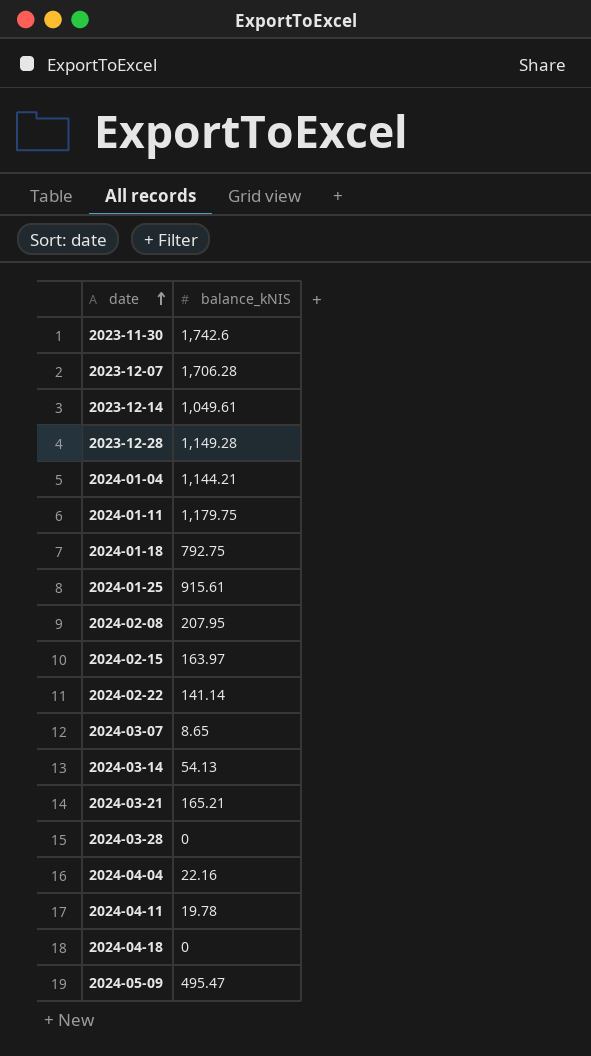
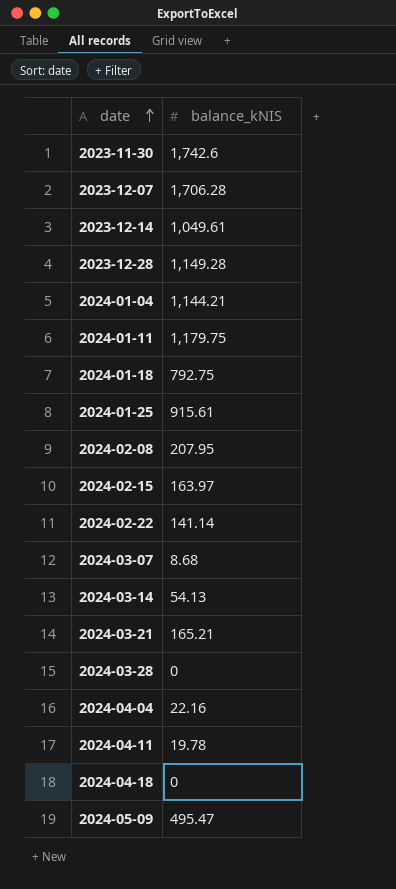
2024-03-07 | balance_kNIS: 8.65 -> 8.68

